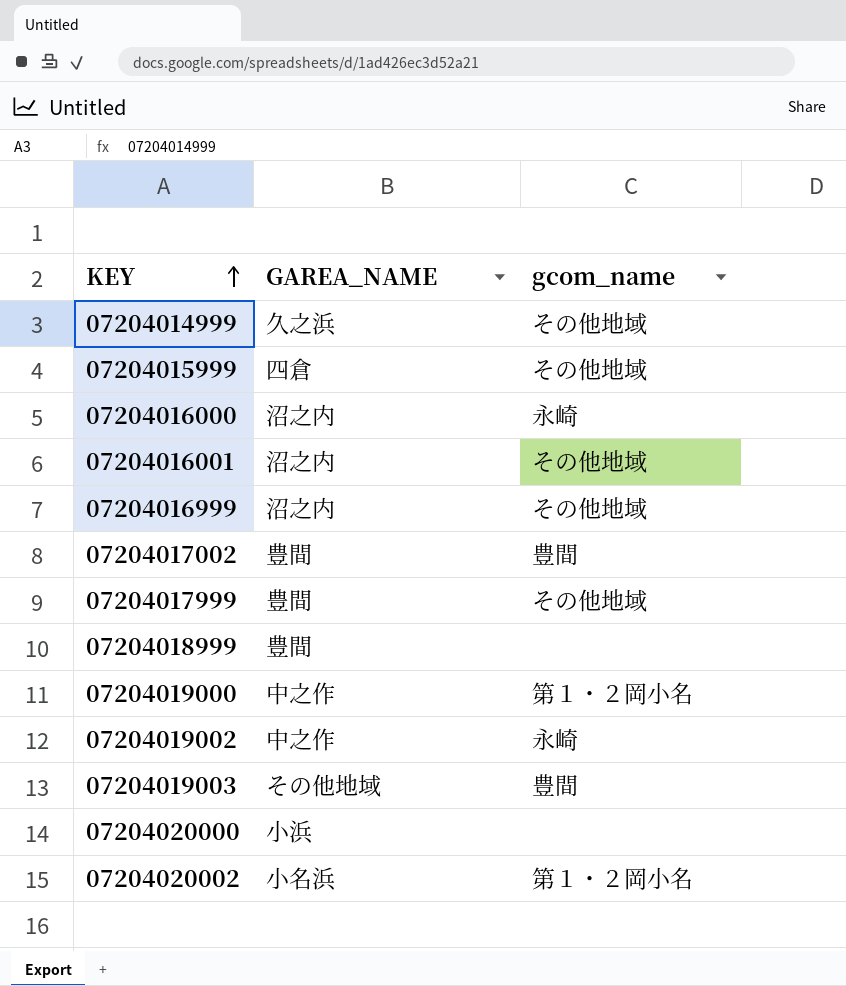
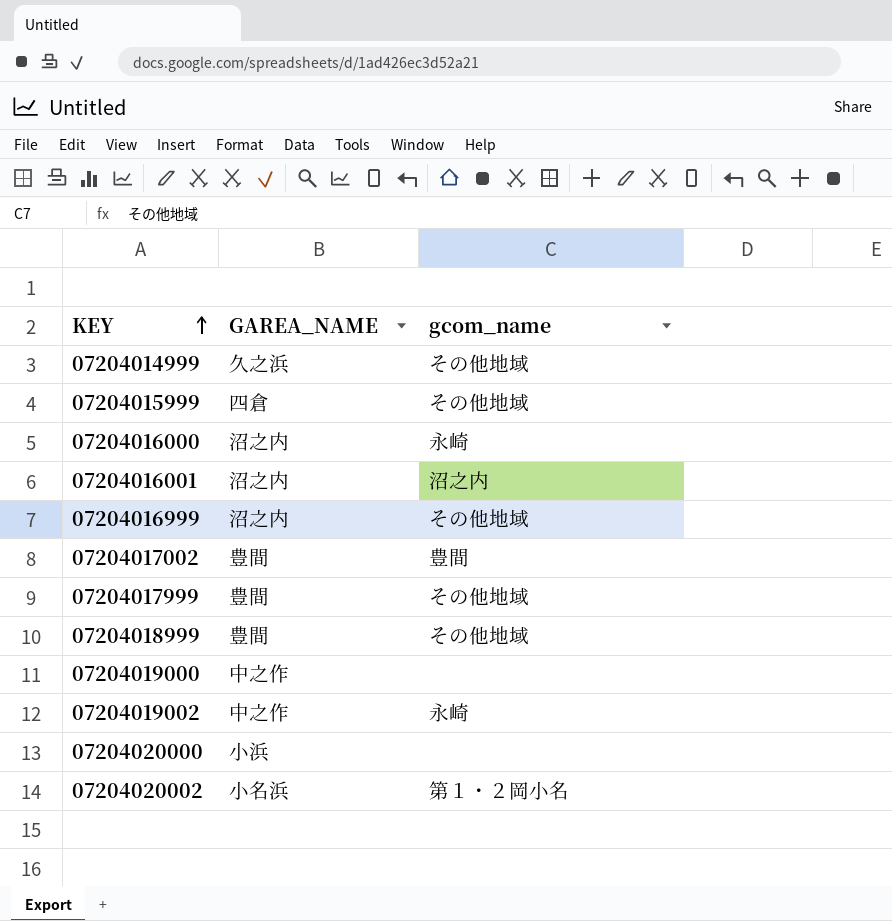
row 07204019003: その他地域 | 豊間 -> none
07204016001 | gcom_name: その他地域 -> 沼之内
07204018999 | gcom_name: none -> その他地域
07204019000 | gcom_name: 第１・２岡小名 -> none

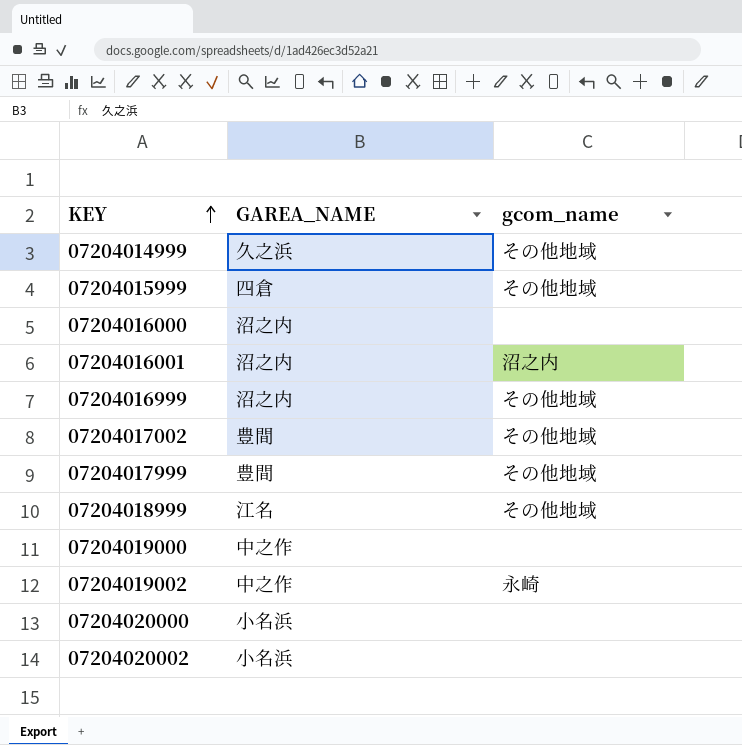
07204016000 | gcom_name: 永崎 -> none
07204017002 | gcom_name: 豊間 -> その他地域
07204018999 | GAREA_NAME: 豊間 -> 江名
07204020000 | GAREA_NAME: 小浜 -> 小名浜
07204020002 | gcom_name: 第１・２岡小名 -> none

